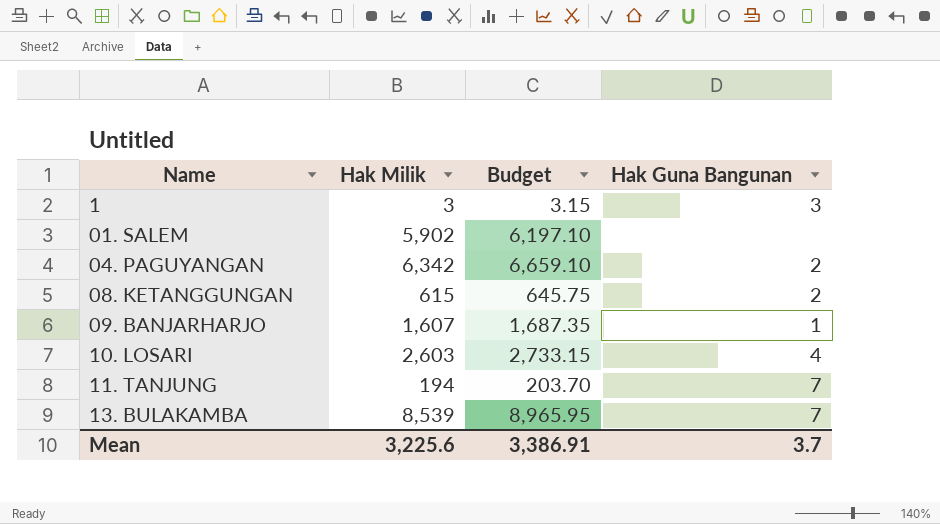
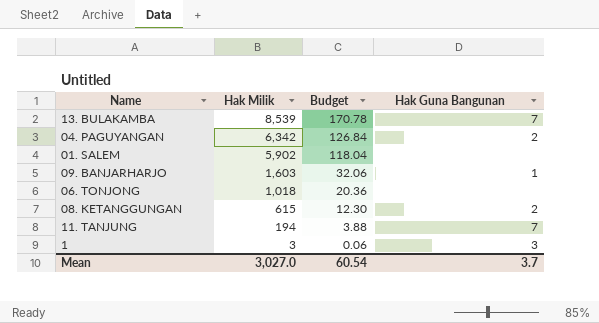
row order: Name ascending -> Hak Milik descending
column Budget | formula: [Hak Milik] * 1.05 -> [Hak Milik] * 0.02
row 10. LOSARI: 2,603 | 2,733.15 | 4 -> none
09. BANJARHARJO | Hak Milik: 1,607 -> 1,603
row 06. TONJONG: none -> 1,018 | 20.36 | none
Mean | Hak Milik: 3,225.6 -> 3,027.0
Mean | Budget: 3,386.91 -> 60.54

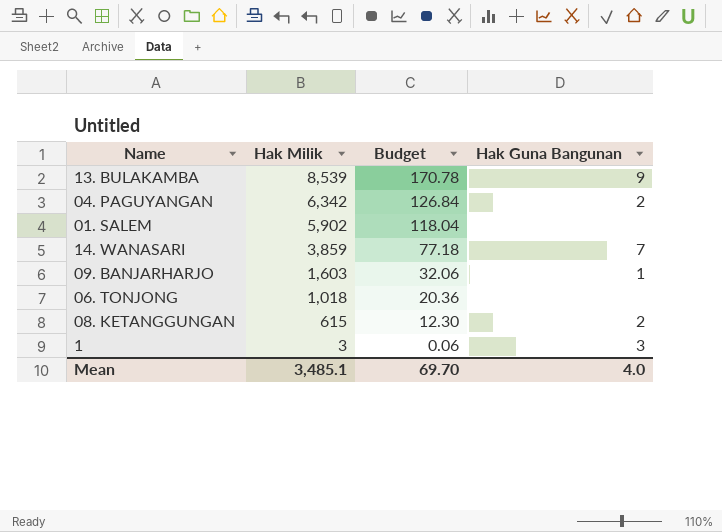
row 11. TANJUNG: 194 | 3.88 | 7 -> none
13. BULAKAMBA | Hak Guna Bangunan: 7 -> 9
row 14. WANASARI: none -> 3,859 | 77.18 | 7
Mean | Hak Milik: 3,027.0 -> 3,485.1
Mean | Budget: 60.54 -> 69.70
Mean | Hak Guna Bangunan: 3.7 -> 4.0

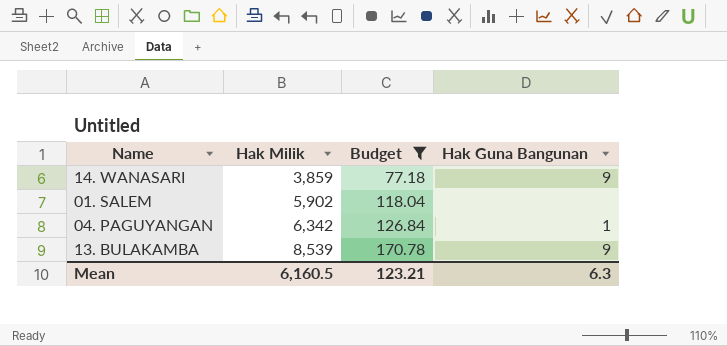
filter: none -> Budget >= 77.18
row order: Hak Milik descending -> Hak Milik ascending
14. WANASARI | Hak Guna Bangunan: 7 -> 9
04. PAGUYANGAN | Hak Guna Bangunan: 2 -> 1
Mean | Hak Milik: 3,485.1 -> 6,160.5
Mean | Budget: 69.70 -> 123.21
Mean | Hak Guna Bangunan: 4.0 -> 6.3

